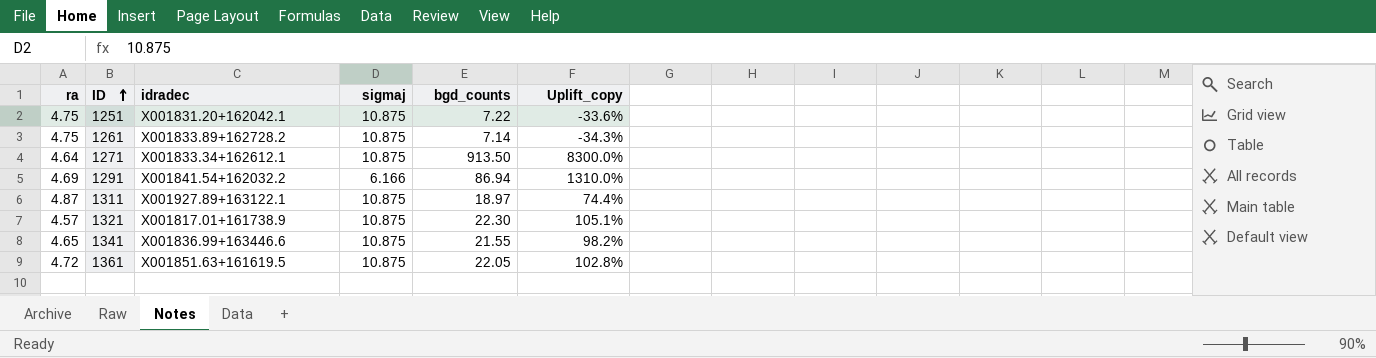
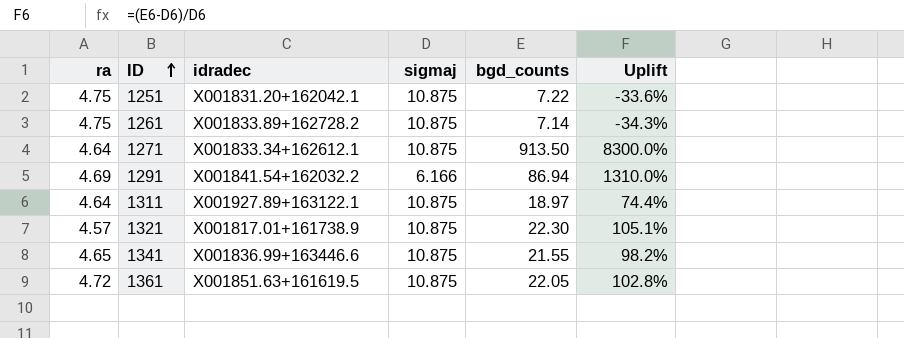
column name: Uplift_copy -> Uplift
1311 | ra: 4.87 -> 4.64

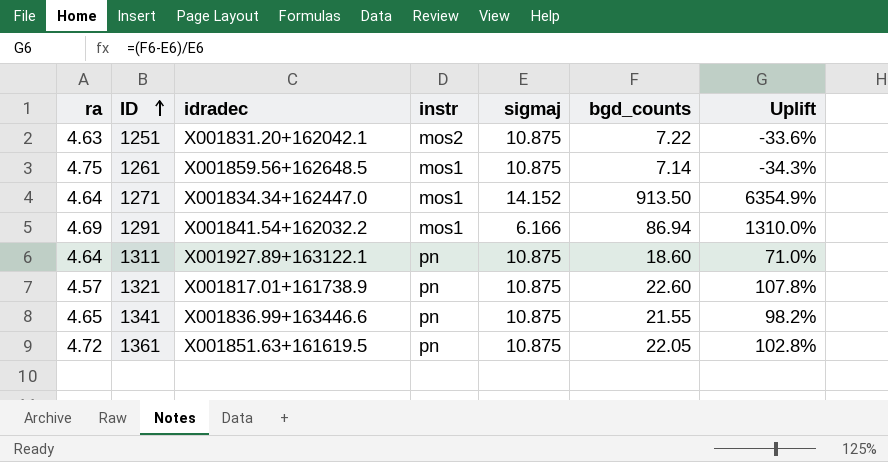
column instr | position: none -> 4
1251 | ra: 4.75 -> 4.63
1261 | idradec: X001833.89+162728.2 -> X001859.56+162648.5
1271 | idradec: X001833.34+162612.1 -> X001834.34+162447.0
1271 | sigmaj: 10.875 -> 14.152
1271 | Uplift: 8300.0% -> 6354.9%
1311 | bgd_counts: 18.97 -> 18.60
1311 | Uplift: 74.4% -> 71.0%
1321 | bgd_counts: 22.30 -> 22.60
1321 | Uplift: 105.1% -> 107.8%

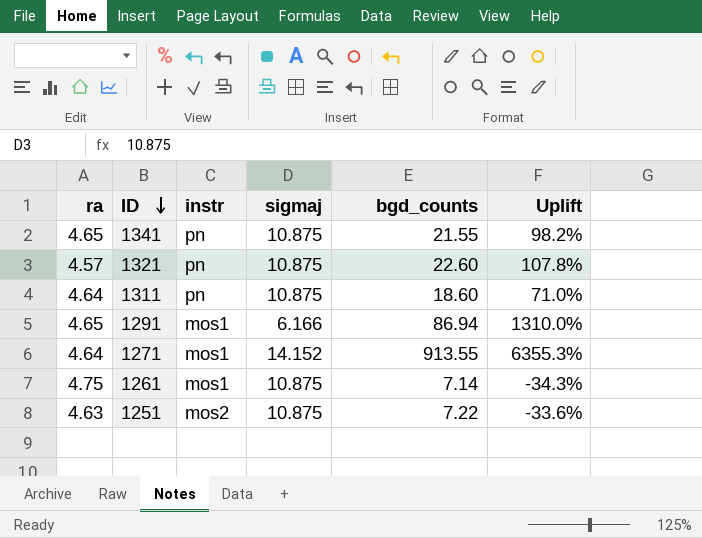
row order: ID ascending -> ID descending
column idradec | position: 3 -> none
row 1361: 4.72 | X001851.63+161619.5 | pn | 10.875 | 22.05 | 102.8% -> none
1291 | ra: 4.69 -> 4.65
1271 | bgd_counts: 913.50 -> 913.55
1271 | Uplift: 6354.9% -> 6355.3%

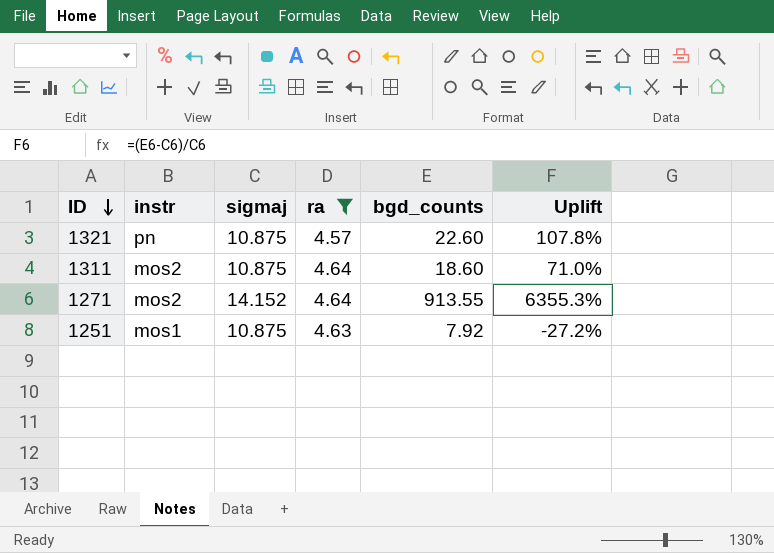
filter: none -> ra <= 4.64
column ra | position: 1 -> 4
1311 | instr: pn -> mos2
1271 | instr: mos1 -> mos2
1251 | instr: mos2 -> mos1
1251 | bgd_counts: 7.22 -> 7.92
1251 | Uplift: -33.6% -> -27.2%

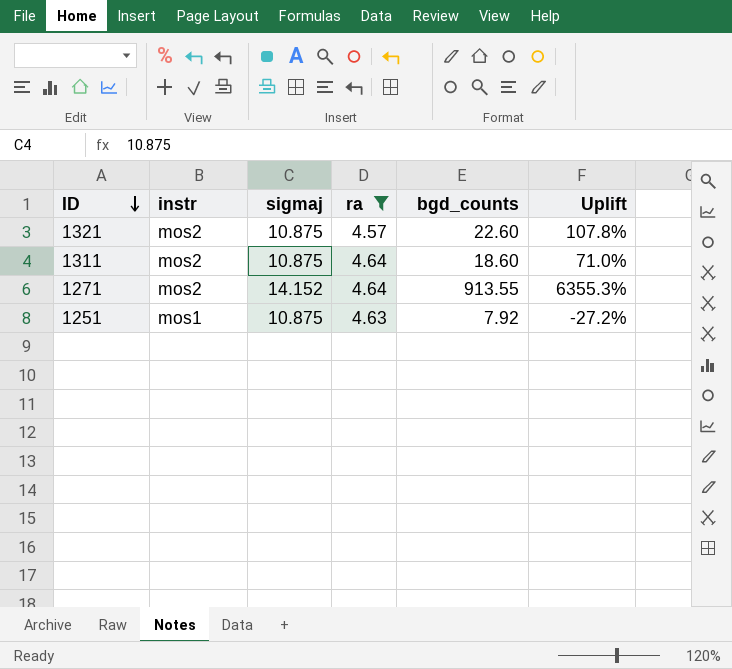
1321 | instr: pn -> mos2

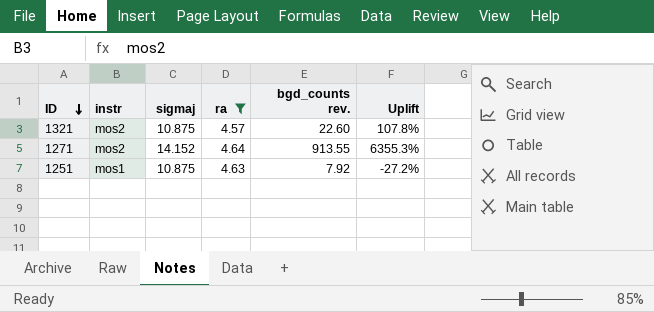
column name: bgd_counts -> bgd_counts rev.
row 1311: mos2 | 10.875 | 4.64 | 18.60 | 71.0% -> none

